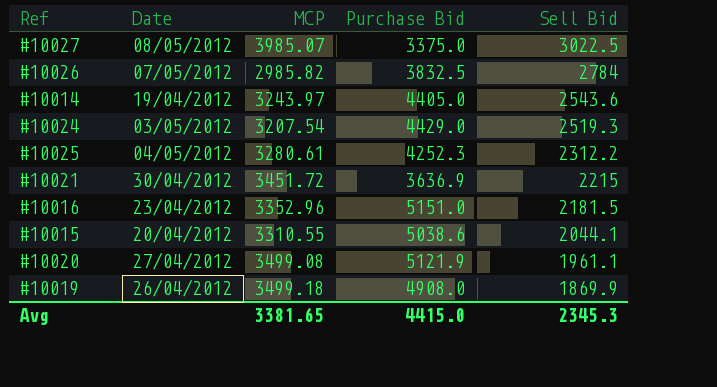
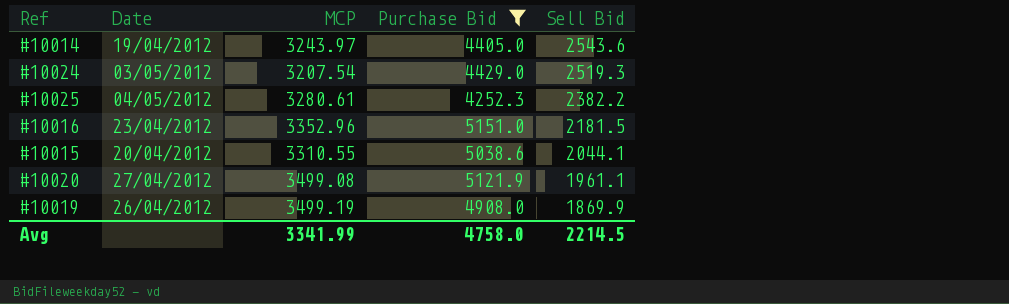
filter: none -> Purchase Bid >= 4252.3
#10025 | Sell Bid: 2312.2 -> 2382.2
#10019 | MCP: 3499.18 -> 3499.19
Avg | MCP: 3381.65 -> 3341.99
Avg | Purchase Bid: 4415.0 -> 4758.0
Avg | Sell Bid: 2345.3 -> 2214.5

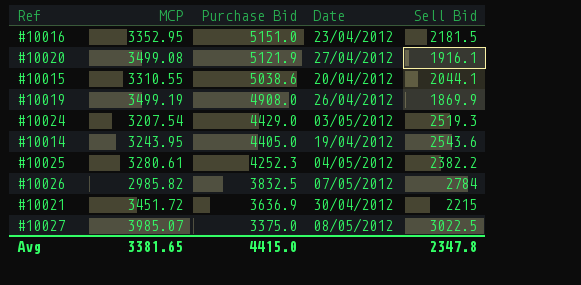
filter: Purchase Bid >= 4252.3 -> none
row order: Sell Bid descending -> Purchase Bid descending
column Date | position: 2 -> 4
#10016 | MCP: 3352.96 -> 3352.95
#10020 | Sell Bid: 1961.1 -> 1916.1
#10014 | MCP: 3243.97 -> 3243.95
Avg | MCP: 3341.99 -> 3381.65
Avg | Purchase Bid: 4758.0 -> 4415.0
Avg | Sell Bid: 2214.5 -> 2347.8

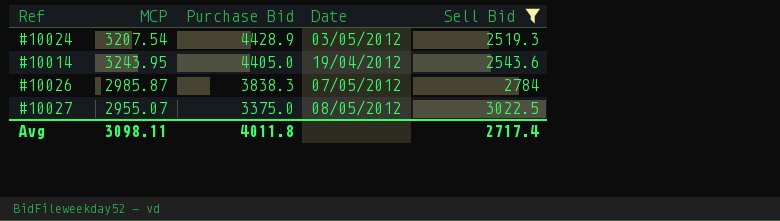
filter: none -> Sell Bid >= 2519.3
#10024 | Purchase Bid: 4429.0 -> 4428.9
#10026 | MCP: 2985.82 -> 2985.87
#10026 | Purchase Bid: 3832.5 -> 3838.3
#10027 | MCP: 3985.07 -> 2955.07
Avg | MCP: 3381.65 -> 3098.11
Avg | Purchase Bid: 4415.0 -> 4011.8
Avg | Sell Bid: 2347.8 -> 2717.4

